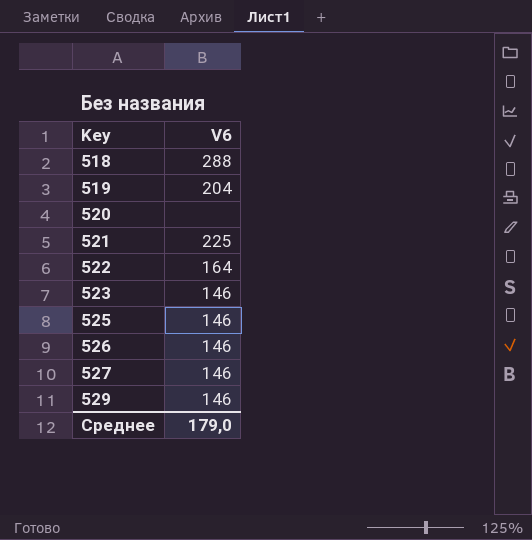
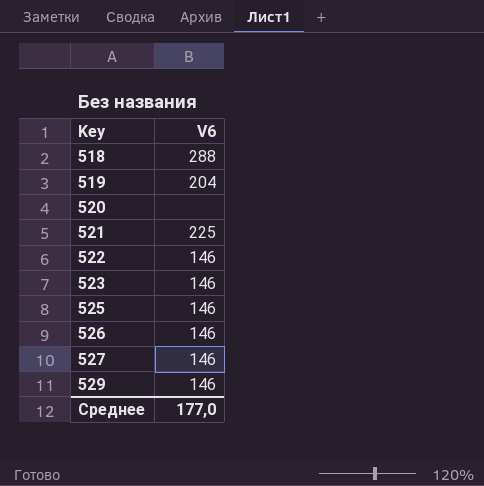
522 | V6: 164 -> 146
Среднее | V6: 179,0 -> 177,0

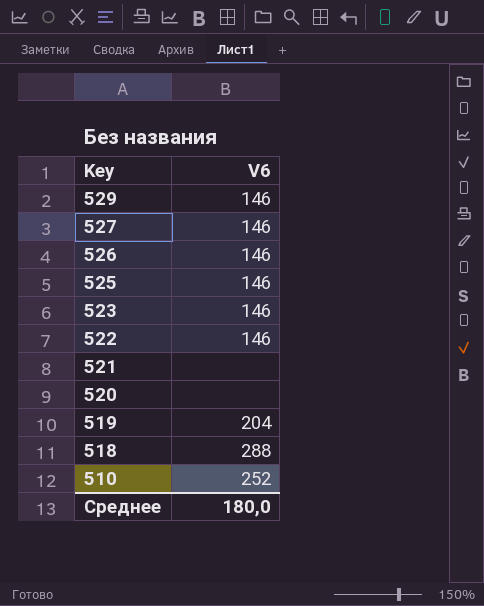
row order: Key ascending -> Key descending
521 | V6: 225 -> none
row 510: none -> 252
Среднее | V6: 177,0 -> 180,0

